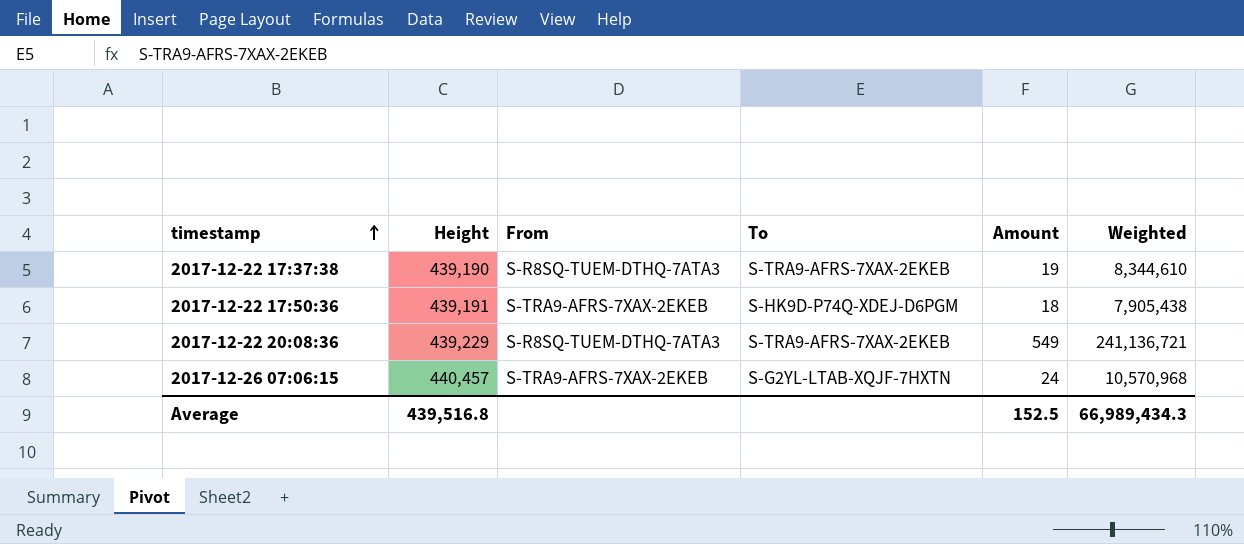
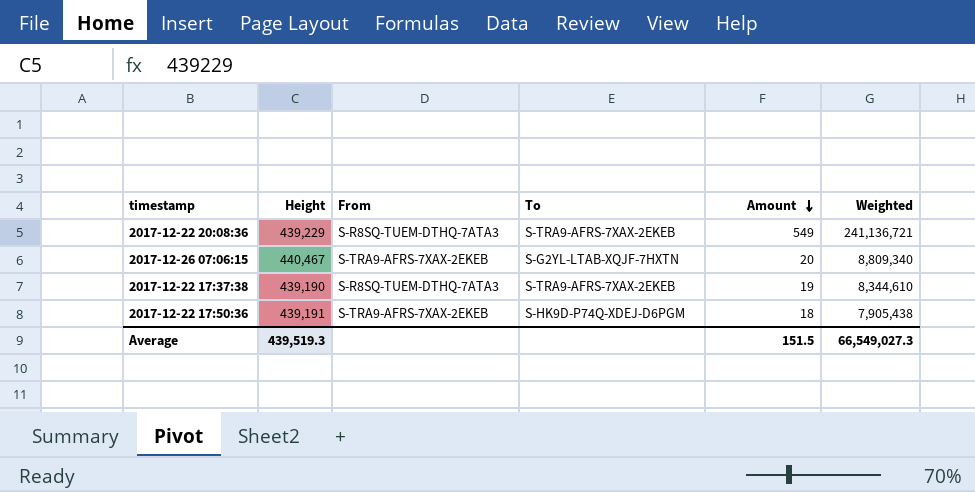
row order: timestamp ascending -> Amount descending
2017-12-26 07:06:15 | Height: 440,457 -> 440,467
2017-12-26 07:06:15 | Amount: 24 -> 20
2017-12-26 07:06:15 | Weighted: 10,570,968 -> 8,809,340
Average | Height: 439,516.8 -> 439,519.3
Average | Amount: 152.5 -> 151.5
Average | Weighted: 66,989,434.3 -> 66,549,027.3

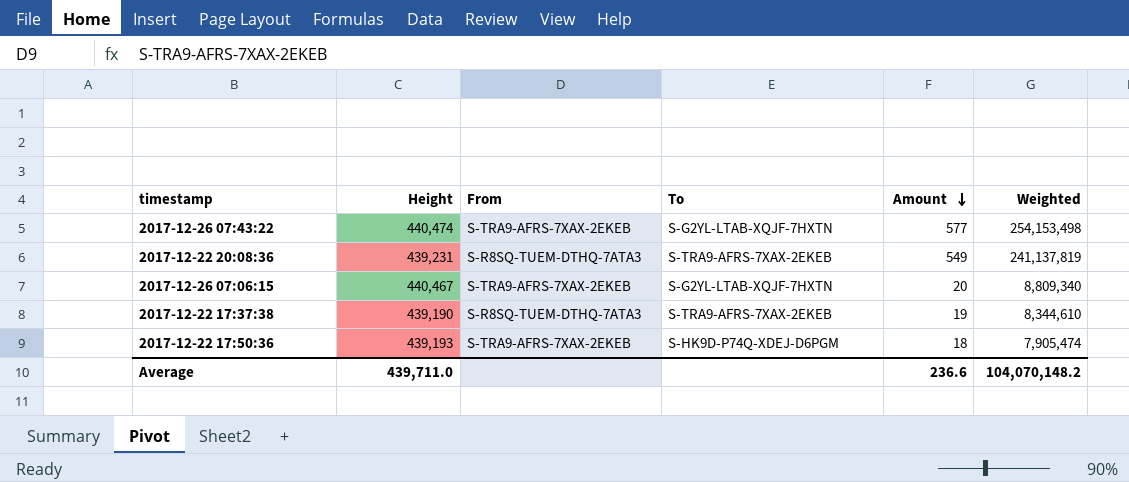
row 2017-12-26 07:43:22: none -> 440,474 | S-TRA9-AFRS-7XAX-2EKEB | S-G2YL-LTAB-XQJF-7HXTN | 577 | 254,153,498
2017-12-22 20:08:36 | Height: 439,229 -> 439,231
2017-12-22 20:08:36 | Weighted: 241,136,721 -> 241,137,819
2017-12-22 17:50:36 | Height: 439,191 -> 439,193
2017-12-22 17:50:36 | Weighted: 7,905,438 -> 7,905,474
Average | Height: 439,519.3 -> 439,711.0
Average | Amount: 151.5 -> 236.6
Average | Weighted: 66,549,027.3 -> 104,070,148.2

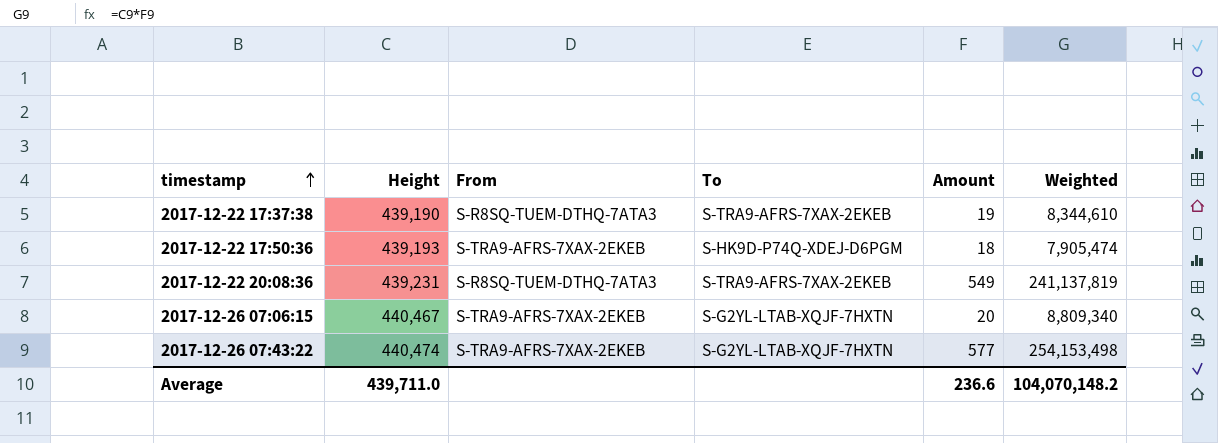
row order: Amount descending -> timestamp ascending

